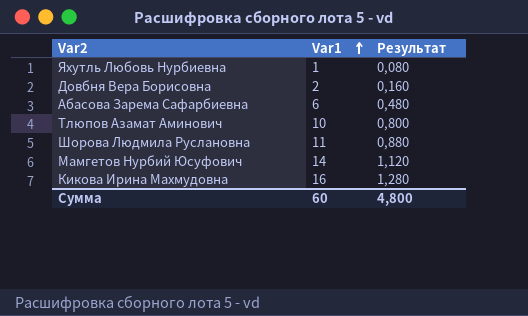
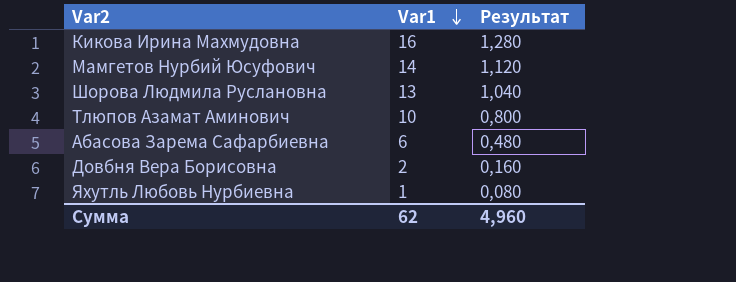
row order: Var1 ascending -> Var1 descending
Шорова Людмила Руслановна | Var1: 11 -> 13
Шорова Людмила Руслановна | Результат: 0,880 -> 1,040
Сумма | Var1: 60 -> 62
Сумма | Результат: 4,800 -> 4,960

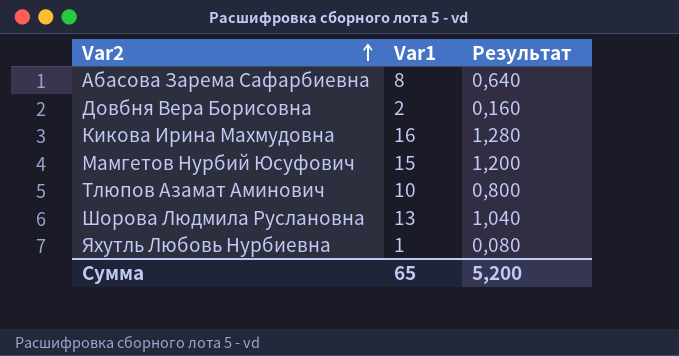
row order: Var1 descending -> Var2 ascending
Абасова Зарема Сафарбиевна | Var1: 6 -> 8
Абасова Зарема Сафарбиевна | Результат: 0,480 -> 0,640
Мамгетов Нурбий Юсуфович | Var1: 14 -> 15
Мамгетов Нурбий Юсуфович | Результат: 1,120 -> 1,200
Сумма | Var1: 62 -> 65
Сумма | Результат: 4,960 -> 5,200

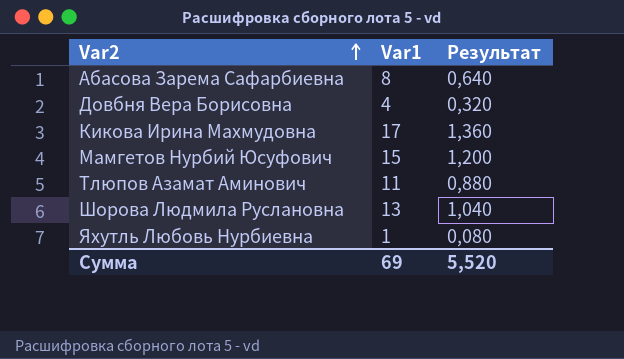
Довбня Вера Борисовна | Var1: 2 -> 4
Довбня Вера Борисовна | Результат: 0,160 -> 0,320
Кикова Ирина Махмудовна | Var1: 16 -> 17
Кикова Ирина Махмудовна | Результат: 1,280 -> 1,360
Тлюпов Азамат Аминович | Var1: 10 -> 11
Тлюпов Азамат Аминович | Результат: 0,800 -> 0,880
Сумма | Var1: 65 -> 69
Сумма | Результат: 5,200 -> 5,520

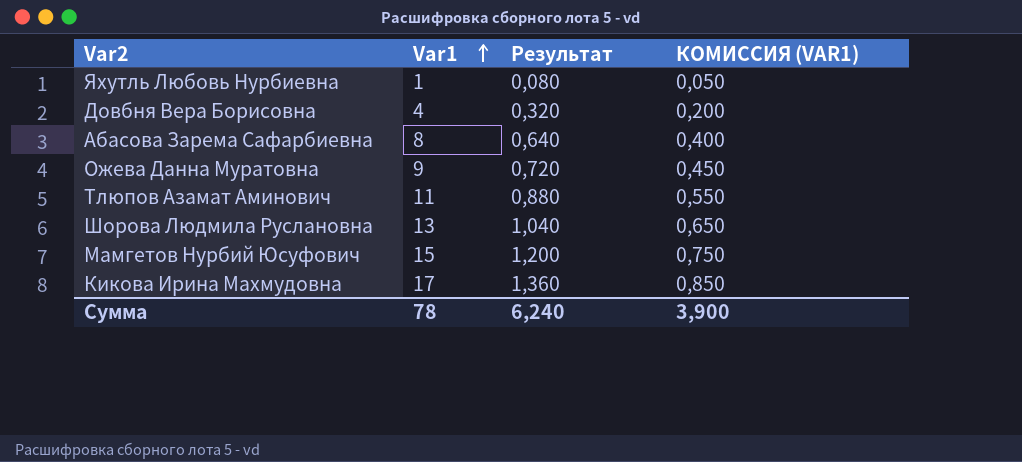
row order: Var2 ascending -> Var1 ascending
column КОМИССИЯ (VAR1) | formula: none -> [Var1] * 0,05
row Ожева Данна Муратовна: none -> 9 | 0,720 | 0,450
Сумма | Var1: 69 -> 78
Сумма | Результат: 5,520 -> 6,240

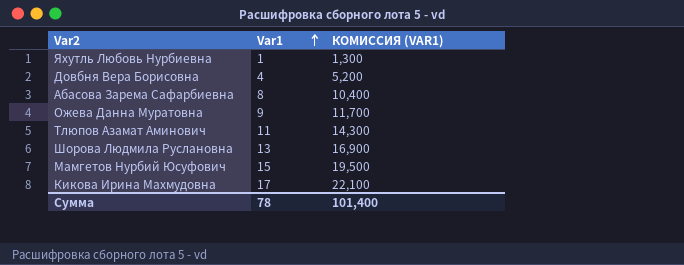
column Результат | formula: [Var1] * 0,08 -> none
column КОМИССИЯ (VAR1) | formula: [Var1] * 0,05 -> [Var1] * 1,3
Сумма | КОМИССИЯ (VAR1): 3,900 -> 101,400

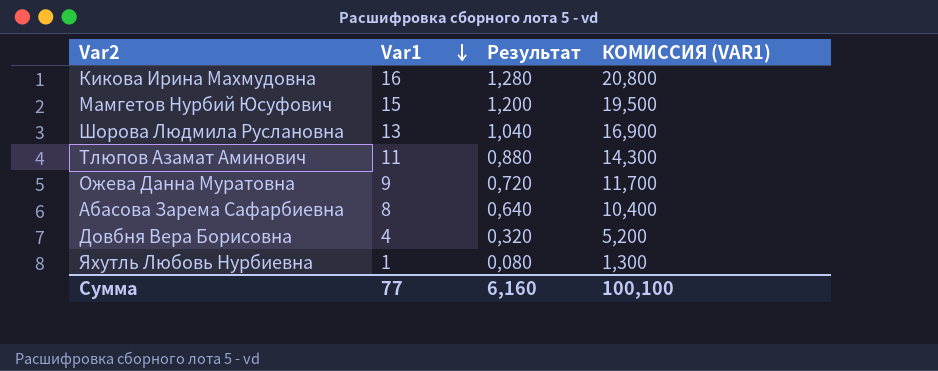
row order: Var1 ascending -> Var1 descending
column Результат | formula: none -> [Var1] * 0,08
Кикова Ирина Махмудовна | Var1: 17 -> 16
Кикова Ирина Махмудовна | КОМИССИЯ (VAR1): 22,100 -> 20,800
Сумма | Var1: 78 -> 77
Сумма | КОМИССИЯ (VAR1): 101,400 -> 100,100

